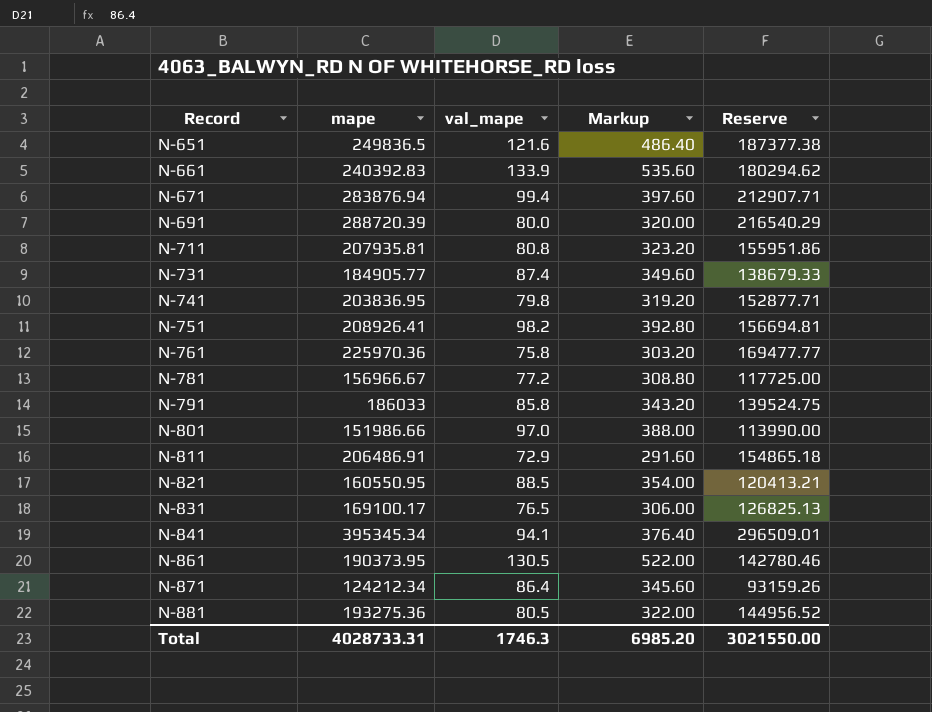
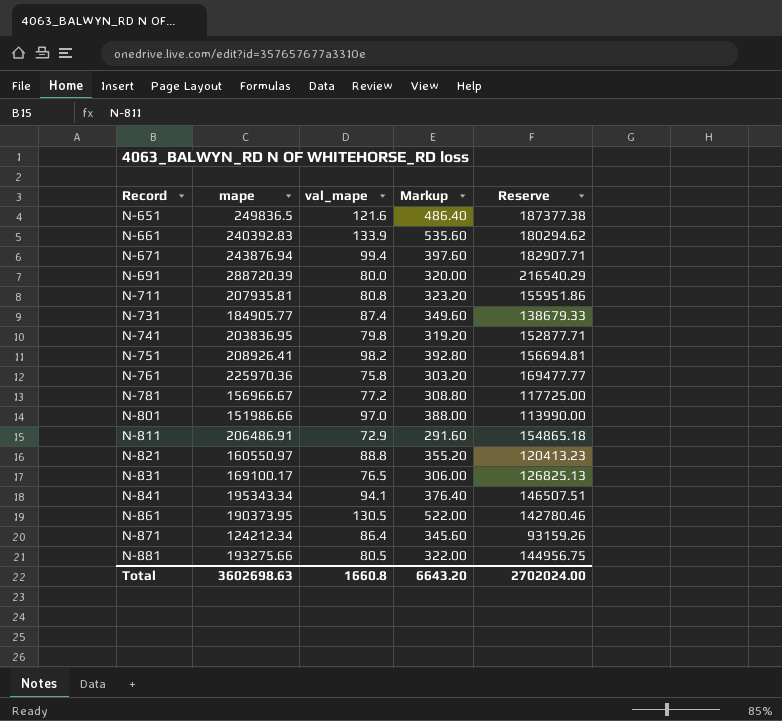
row N-791: 186033 | 85.8 | 343.20 | 139524.75 -> none
N-671 | mape: 283876.94 -> 243876.94
N-671 | Reserve: 212907.71 -> 182907.71
N-821 | mape: 160550.95 -> 160550.97
N-821 | val_mape: 88.5 -> 88.8
N-821 | Markup: 354.00 -> 355.20
N-821 | Reserve: 120413.21 -> 120413.23
N-841 | mape: 395345.34 -> 195343.34
N-841 | Reserve: 296509.01 -> 146507.51
N-881 | mape: 193275.36 -> 193275.66
N-881 | Reserve: 144956.52 -> 144956.75
Total | mape: 4028733.31 -> 3602698.63
Total | val_mape: 1746.3 -> 1660.8
Total | Markup: 6985.20 -> 6643.20
Total | Reserve: 3021550.00 -> 2702024.00

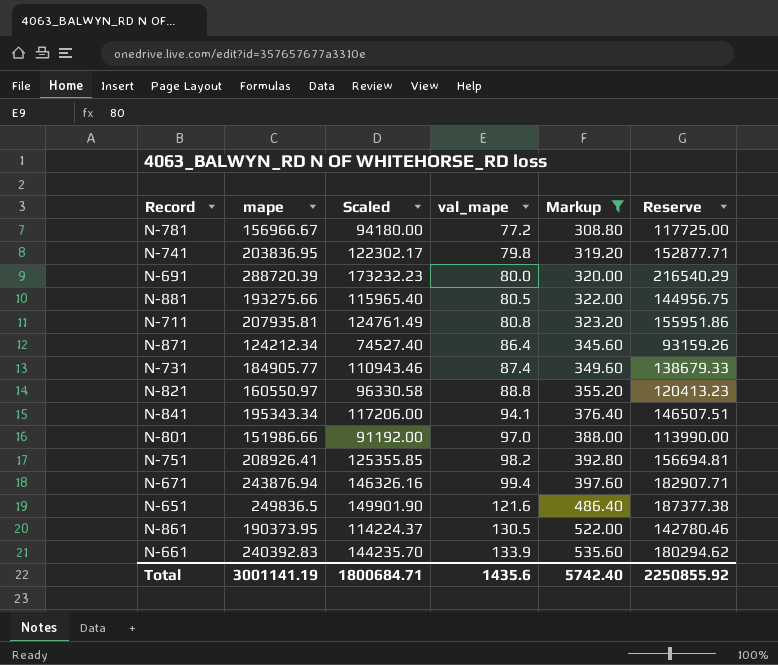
filter: none -> Markup >= 308.80
row order: Record ascending -> val_mape ascending
column Scaled | formula: none -> [mape] * 0.6
Total | mape: 3602698.63 -> 3001141.19
Total | val_mape: 1660.8 -> 1435.6
Total | Markup: 6643.20 -> 5742.40
Total | Reserve: 2702024.00 -> 2250855.92

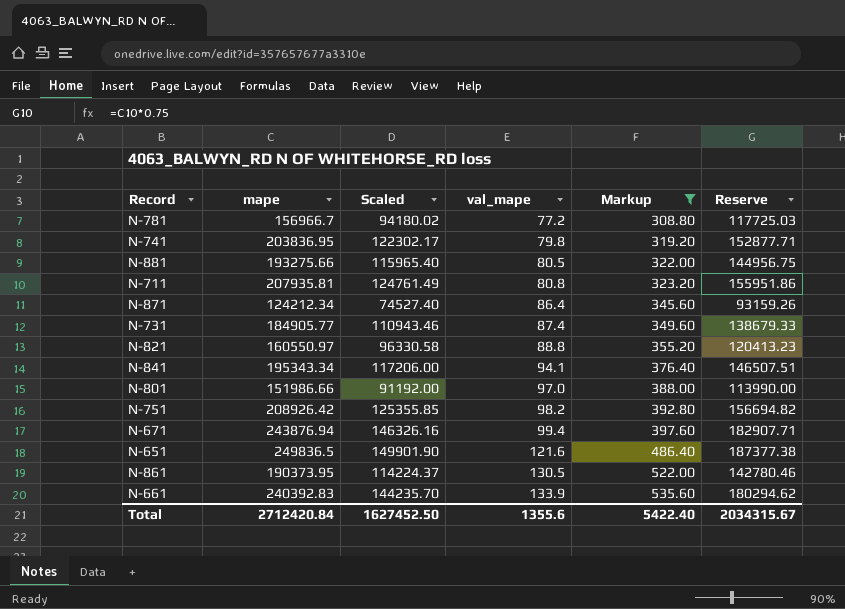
row N-691: 288720.39 | 173232.23 | 80.0 | 320.00 | 216540.29 -> none
N-781 | mape: 156966.67 -> 156966.7
N-781 | Scaled: 94180.00 -> 94180.02
N-781 | Reserve: 117725.00 -> 117725.03
N-751 | mape: 208926.41 -> 208926.42
N-751 | Reserve: 156694.81 -> 156694.82
Total | mape: 3001141.19 -> 2712420.84
Total | Scaled: 1800684.71 -> 1627452.50
Total | val_mape: 1435.6 -> 1355.6
Total | Markup: 5742.40 -> 5422.40
Total | Reserve: 2250855.92 -> 2034315.67

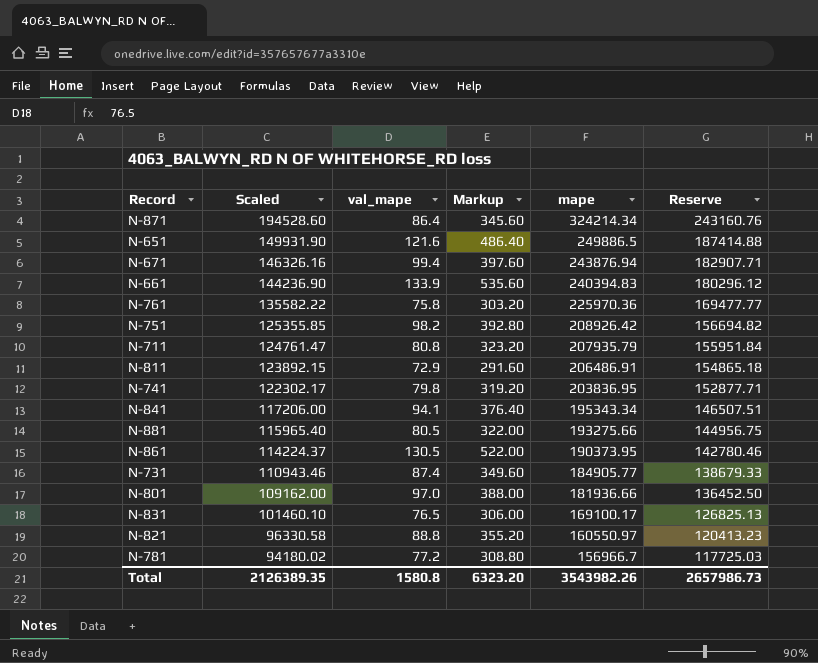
filter: Markup >= 308.80 -> none
row order: val_mape ascending -> Scaled descending
column mape | position: 2 -> 5
N-871 | Scaled: 74527.40 -> 194528.60
N-871 | mape: 124212.34 -> 324214.34
N-871 | Reserve: 93159.26 -> 243160.76
N-651 | Scaled: 149901.90 -> 149931.90
N-651 | mape: 249836.5 -> 249886.5
N-651 | Reserve: 187377.38 -> 187414.88
N-661 | Scaled: 144235.70 -> 144236.90
N-661 | mape: 240392.83 -> 240394.83
N-661 | Reserve: 180294.62 -> 180296.12
N-711 | Scaled: 124761.49 -> 124761.47
N-711 | mape: 207935.81 -> 207935.79
N-711 | Reserve: 155951.86 -> 155951.84
N-801 | Scaled: 91192.00 -> 109162.00
N-801 | mape: 151986.66 -> 181936.66
N-801 | Reserve: 113990.00 -> 136452.50
Total | Scaled: 1627452.50 -> 2126389.35
Total | val_mape: 1355.6 -> 1580.8
Total | Markup: 5422.40 -> 6323.20
Total | mape: 2712420.84 -> 3543982.26
Total | Reserve: 2034315.67 -> 2657986.73

